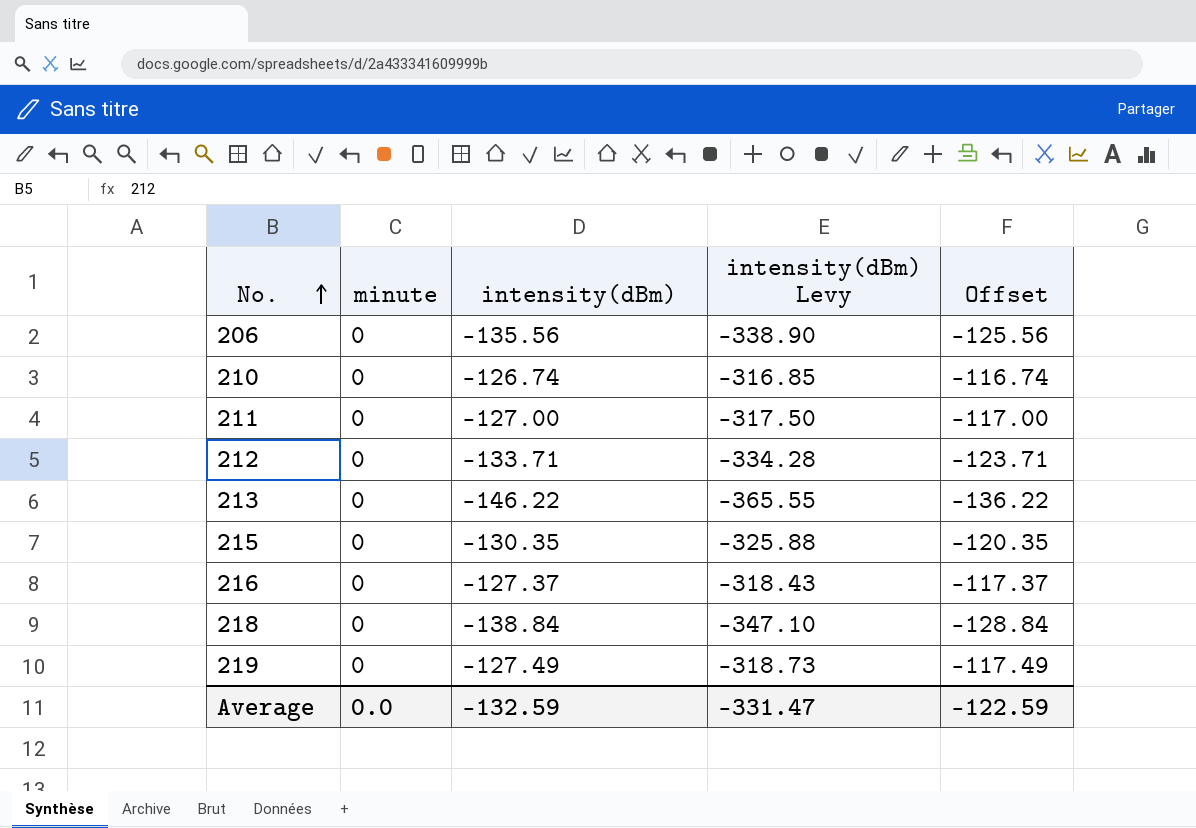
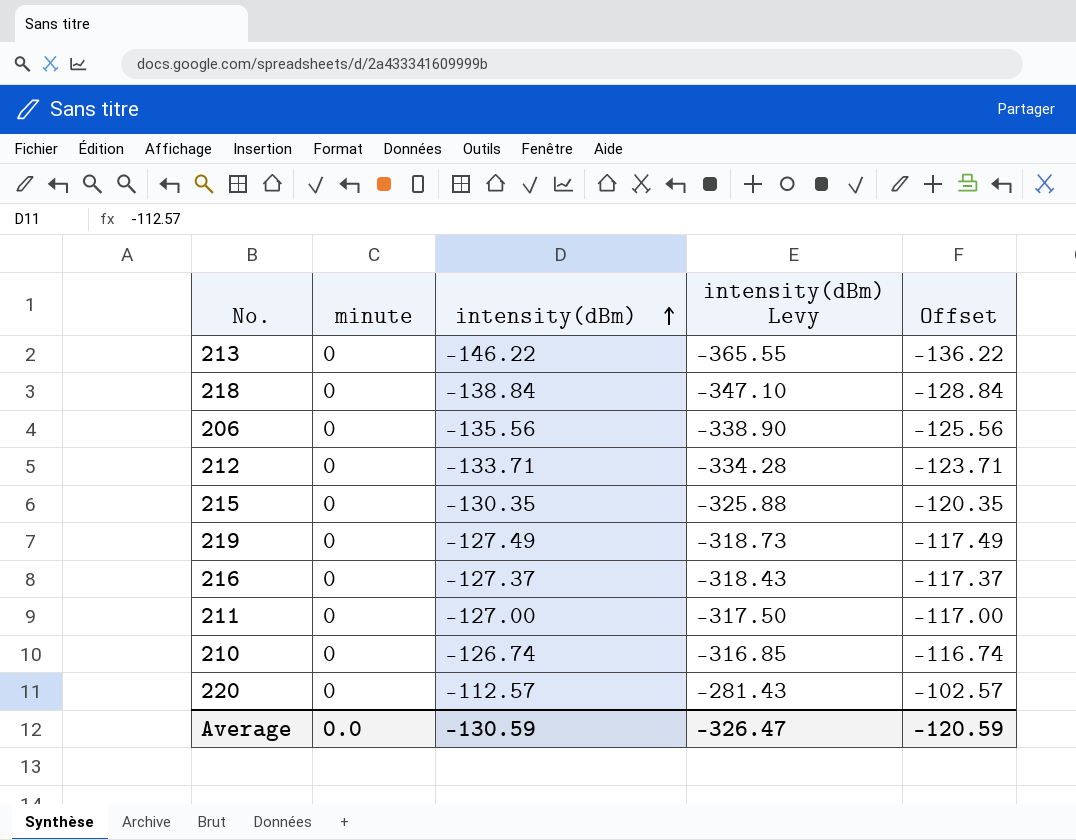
row order: No. ascending -> intensity(dBm) ascending
row 220: none -> 0 | -112.57 | -281.43 | -102.57
Average | intensity(dBm): -132.59 -> -130.59
Average | intensity(dBm) Levy: -331.47 -> -326.47
Average | Offset: -122.59 -> -120.59

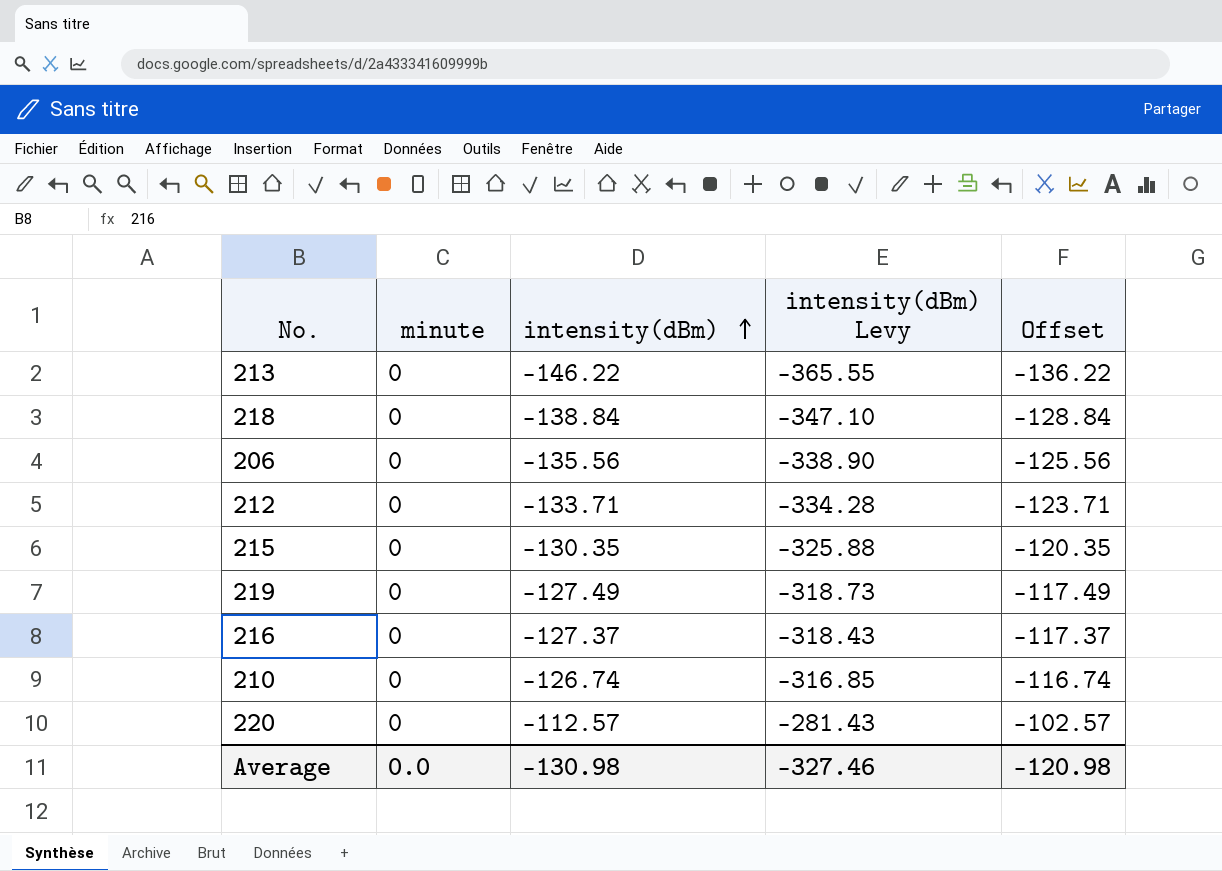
row 211: 0 | -127.00 | -317.50 | -117.00 -> none
Average | intensity(dBm): -130.59 -> -130.98
Average | intensity(dBm) Levy: -326.47 -> -327.46
Average | Offset: -120.59 -> -120.98

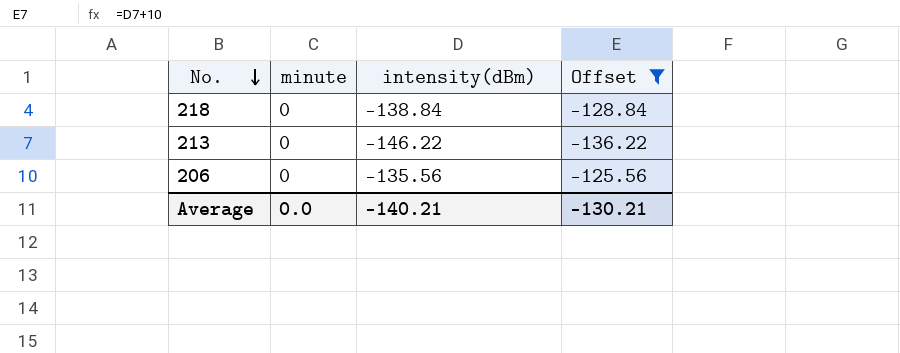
filter: none -> Offset <= -125.56
row order: intensity(dBm) ascending -> No. descending
column intensity(dBm) Levy | formula: [intensity(dBm)] * 2.5 -> none
Average | intensity(dBm): -130.98 -> -140.21
Average | Offset: -120.98 -> -130.21

